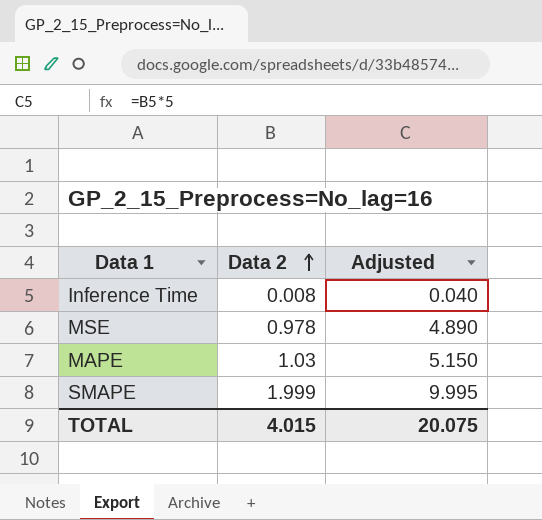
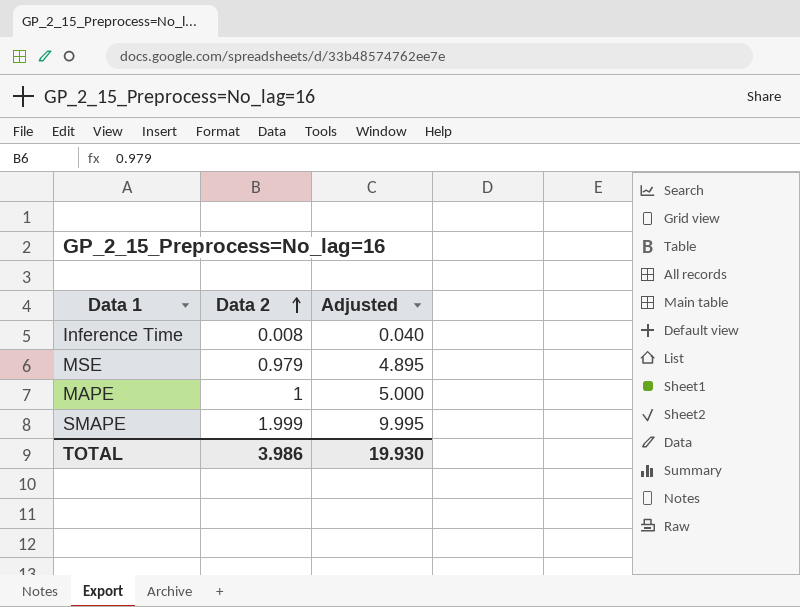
MSE | Data 2: 0.978 -> 0.979
MSE | Adjusted: 4.890 -> 4.895
MAPE | Data 2: 1.03 -> 1
MAPE | Adjusted: 5.150 -> 5.000
TOTAL | Data 2: 4.015 -> 3.986
TOTAL | Adjusted: 20.075 -> 19.930

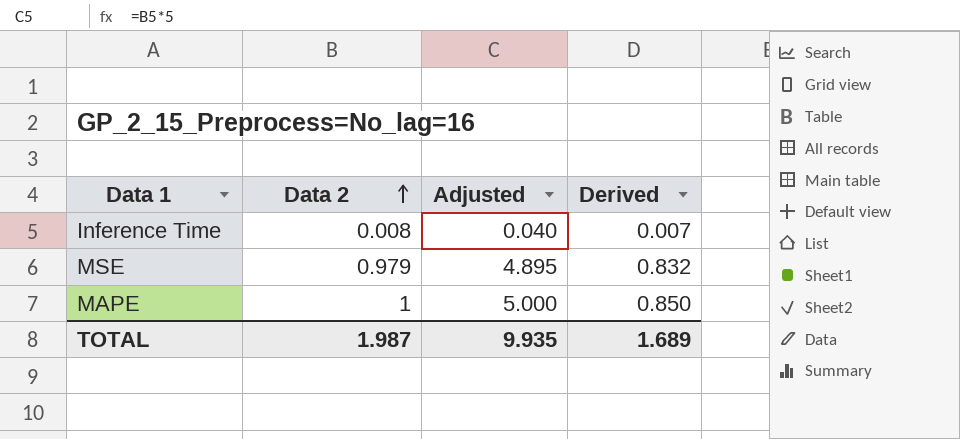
column Derived | formula: none -> [Data 2] * 0.85
row SMAPE: 1.999 | 9.995 -> none
TOTAL | Data 2: 3.986 -> 1.987
TOTAL | Adjusted: 19.930 -> 9.935

